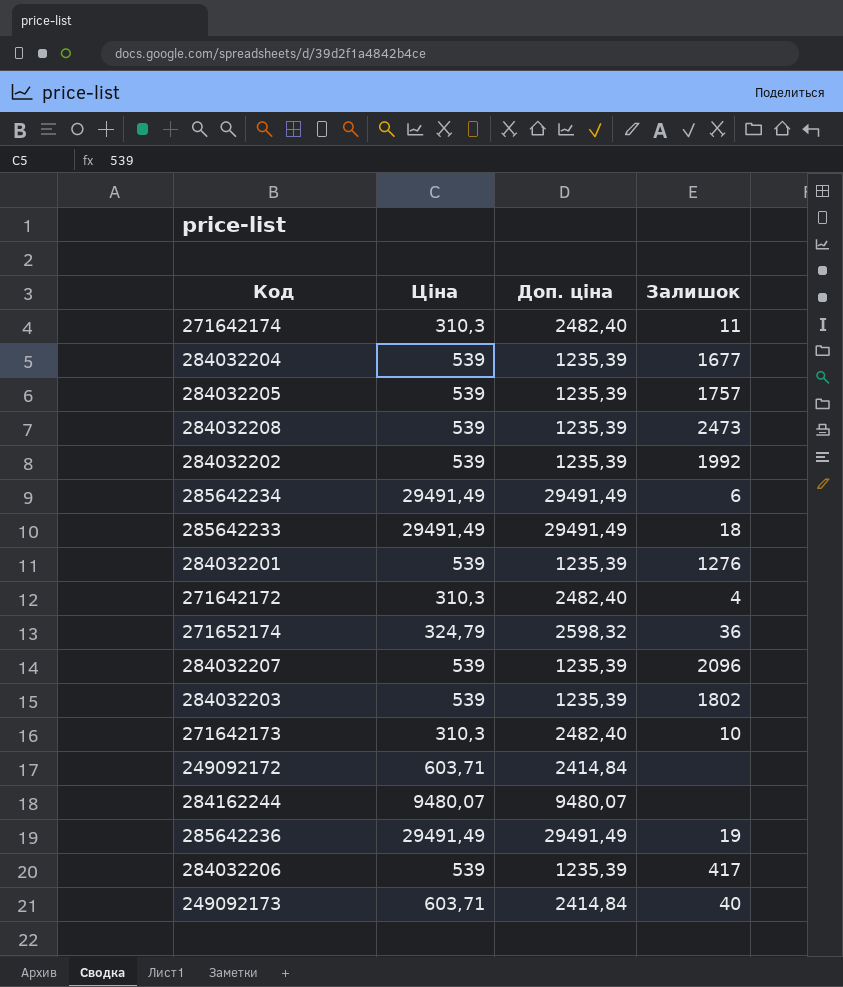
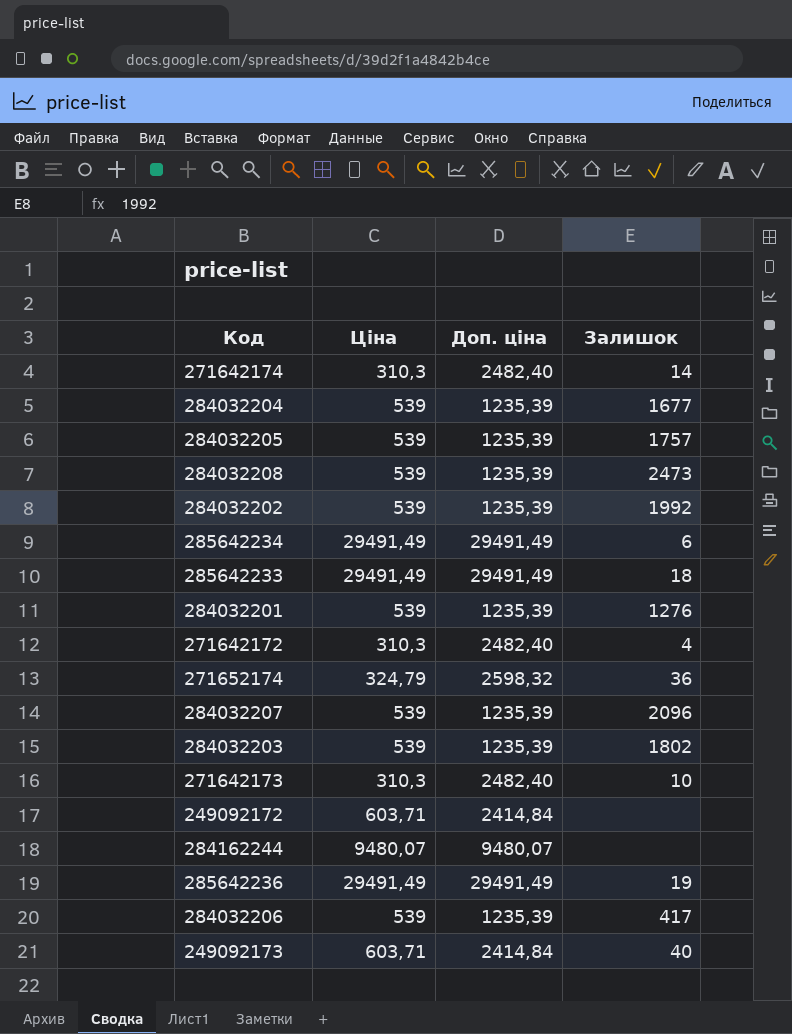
271642174 | Залишок: 11 -> 14

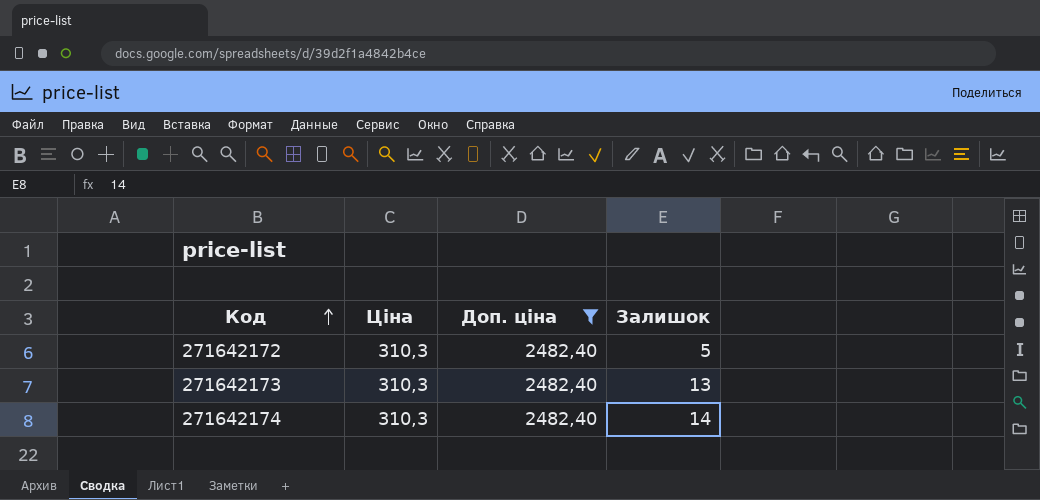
filter: none -> Доп. ціна = 2482,40
row order: none -> Код ascending
271642172 | Залишок: 4 -> 5
271642173 | Залишок: 10 -> 13

